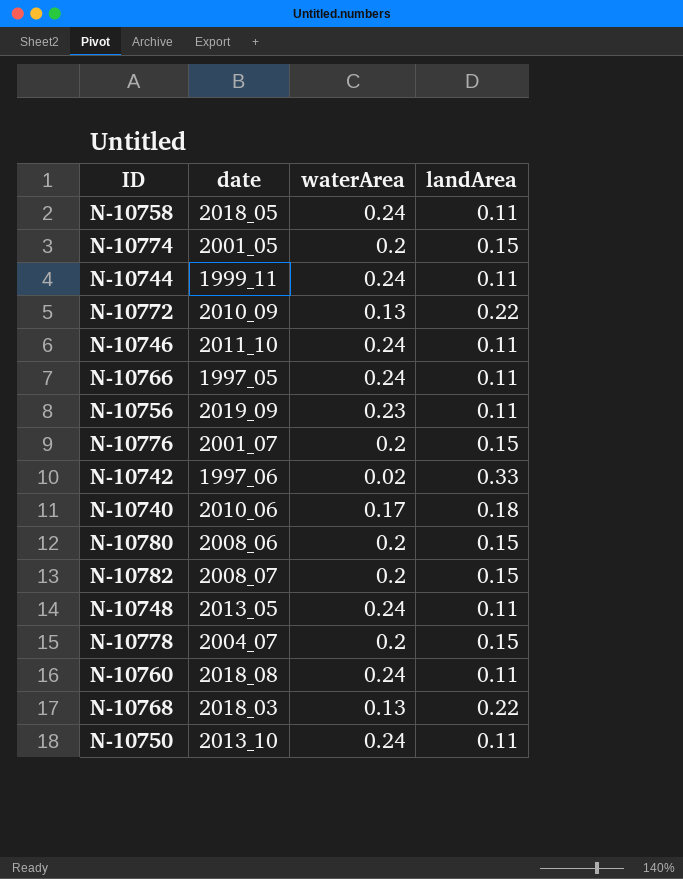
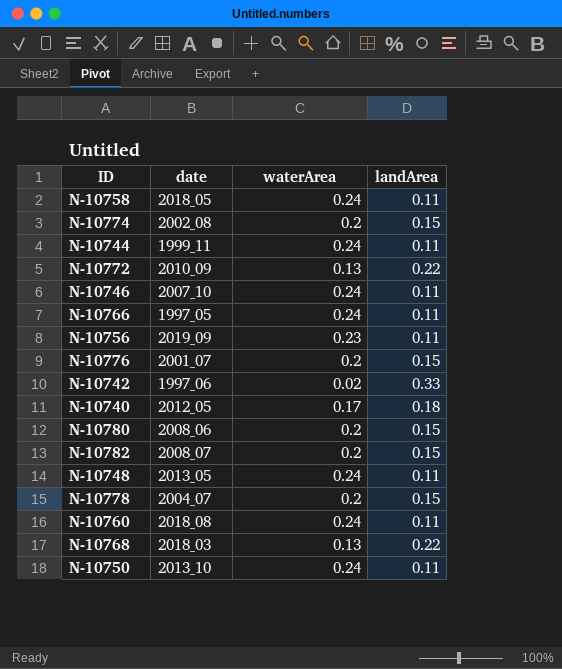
N-10774 | date: 2001_05 -> 2002_08
N-10746 | date: 2011_10 -> 2007_10
N-10740 | date: 2010_06 -> 2012_05

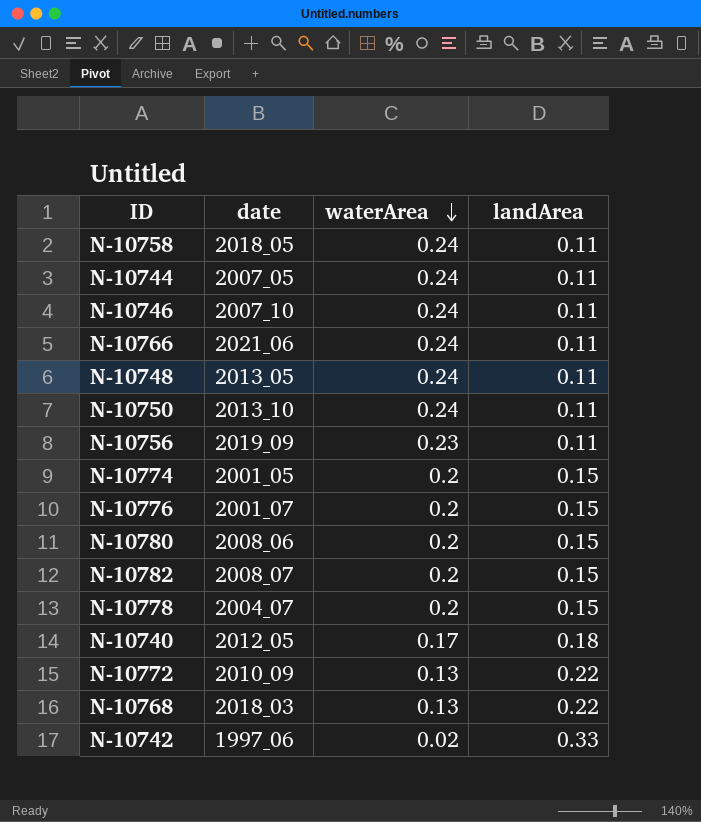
row order: none -> waterArea descending
row N-10760: 2018_08 | 0.24 | 0.11 -> none
N-10744 | date: 1999_11 -> 2007_05
N-10766 | date: 1997_05 -> 2021_06
N-10774 | date: 2002_08 -> 2001_05

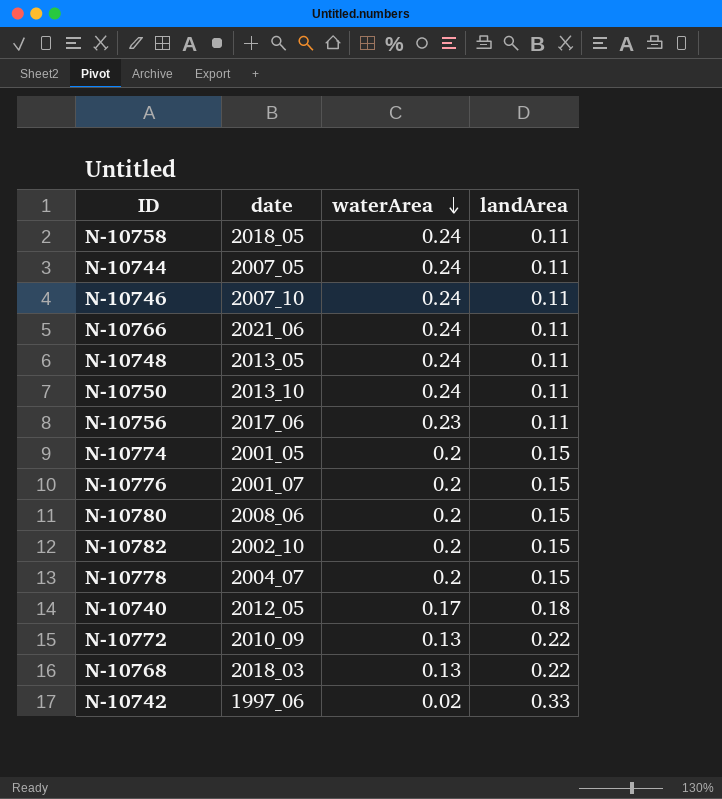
N-10756 | date: 2019_09 -> 2017_06
N-10782 | date: 2008_07 -> 2002_10

